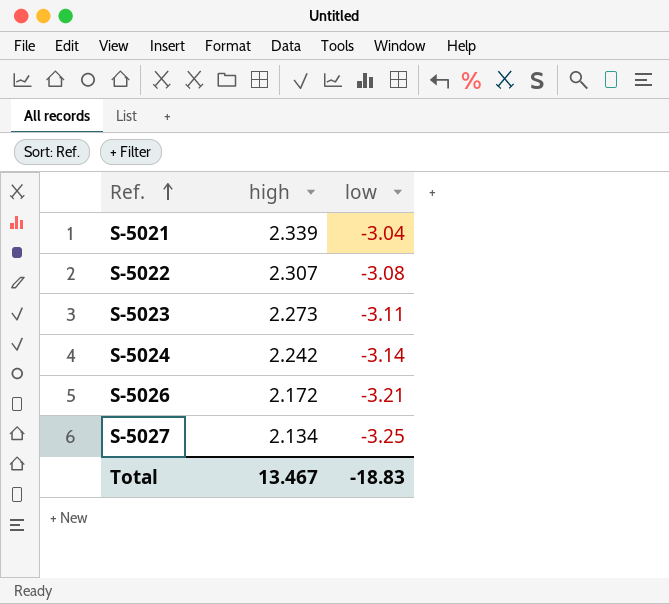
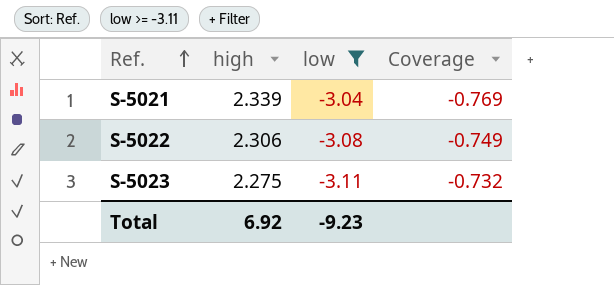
filter: none -> low >= -3.11
column Coverage | formula: none -> [high] / [low]
S-5022 | high: 2.307 -> 2.306
S-5023 | high: 2.273 -> 2.275
Total | high: 13.467 -> 6.92
Total | low: -18.83 -> -9.23

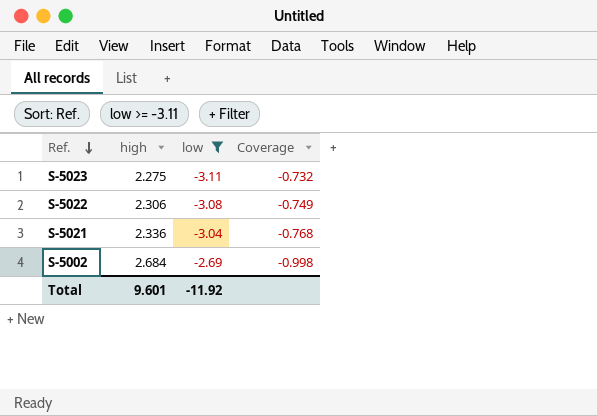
row order: Ref. ascending -> Ref. descending
S-5021 | high: 2.339 -> 2.336
S-5021 | Coverage: -0.769 -> -0.768
row S-5002: none -> 2.684 | -2.69 | -0.998
Total | high: 6.92 -> 9.601
Total | low: -9.23 -> -11.92

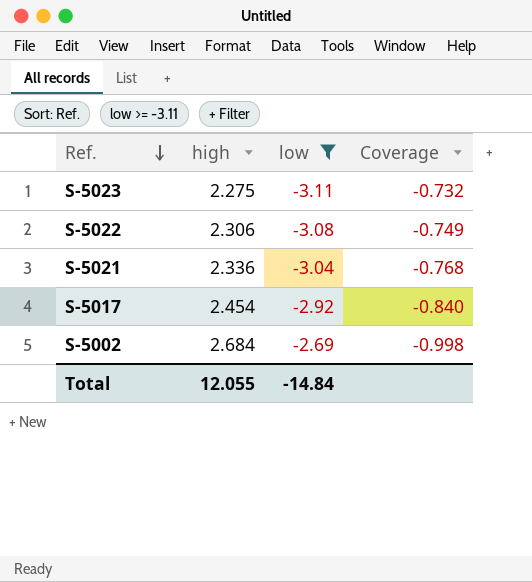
row S-5017: none -> 2.454 | -2.92 | -0.840
Total | high: 9.601 -> 12.055
Total | low: -11.92 -> -14.84

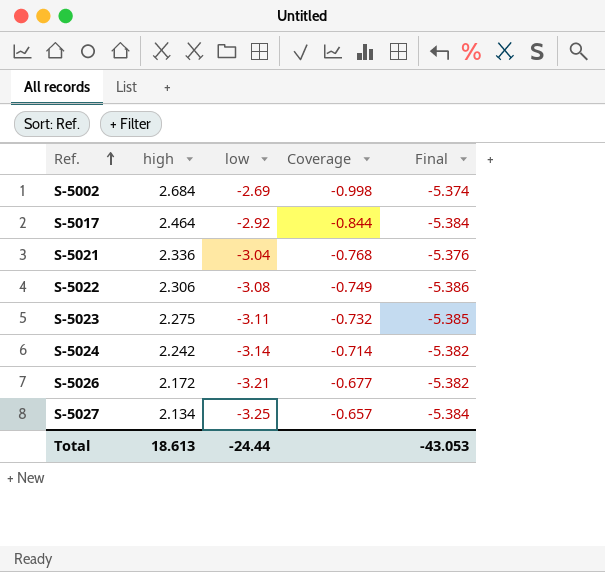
filter: low >= -3.11 -> none
row order: Ref. descending -> Ref. ascending
column Final | formula: none -> [low] - [high]
S-5017 | high: 2.454 -> 2.464
S-5017 | Coverage: -0.840 -> -0.844
Total | high: 12.055 -> 18.613
Total | low: -14.84 -> -24.44

